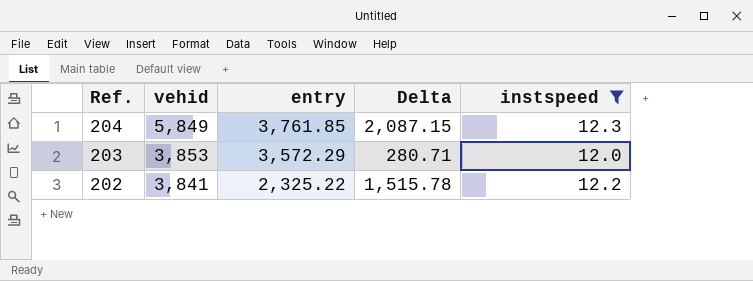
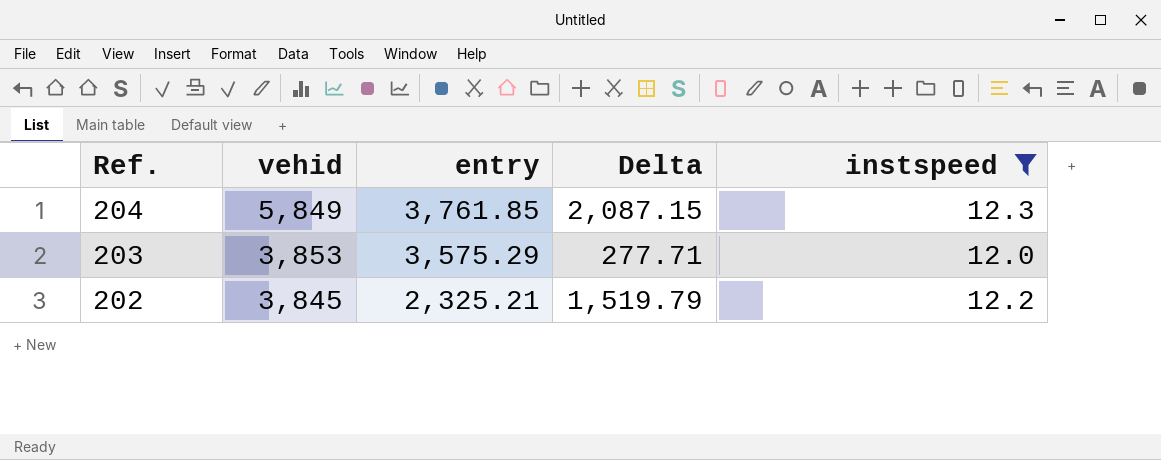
203 | entry: 3,572.29 -> 3,575.29
203 | Delta: 280.71 -> 277.71
202 | vehid: 3,841 -> 3,845
202 | entry: 2,325.22 -> 2,325.21
202 | Delta: 1,515.78 -> 1,519.79

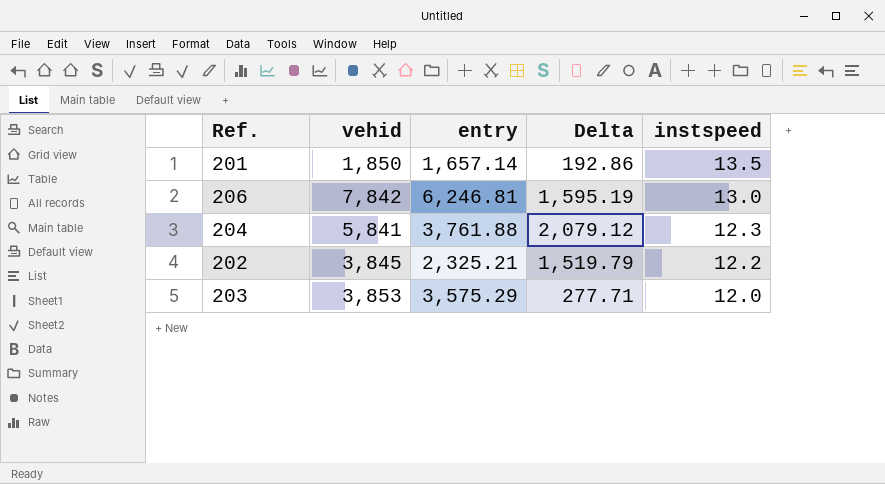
filter: instspeed <= 12.3 -> none
row order: Ref. descending -> instspeed descending
204 | vehid: 5,849 -> 5,841
204 | entry: 3,761.85 -> 3,761.88
204 | Delta: 2,087.15 -> 2,079.12

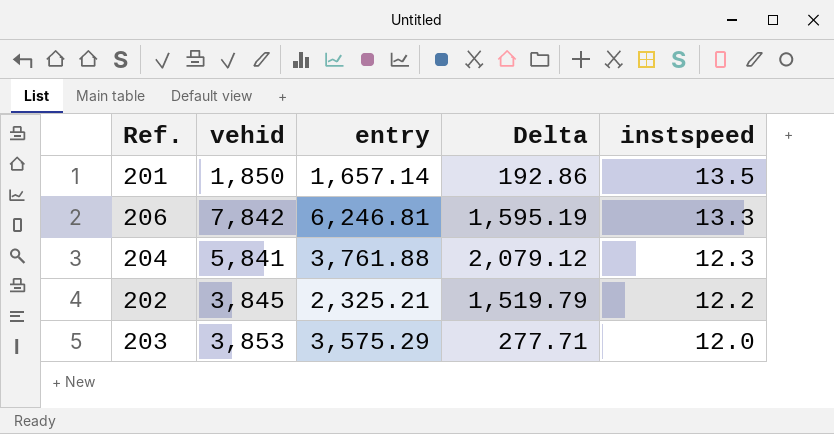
206 | instspeed: 13.0 -> 13.3

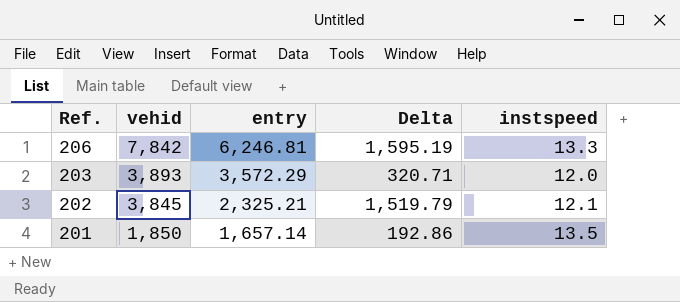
row order: instspeed descending -> Ref. descending
row 204: 5,841 | 3,761.88 | 2,079.12 | 12.3 -> none
203 | vehid: 3,853 -> 3,893
203 | entry: 3,575.29 -> 3,572.29
203 | Delta: 277.71 -> 320.71
202 | instspeed: 12.2 -> 12.1

